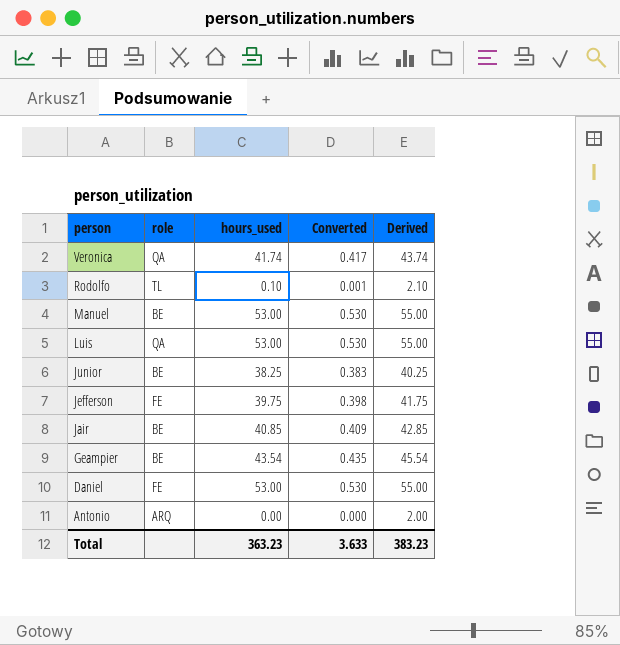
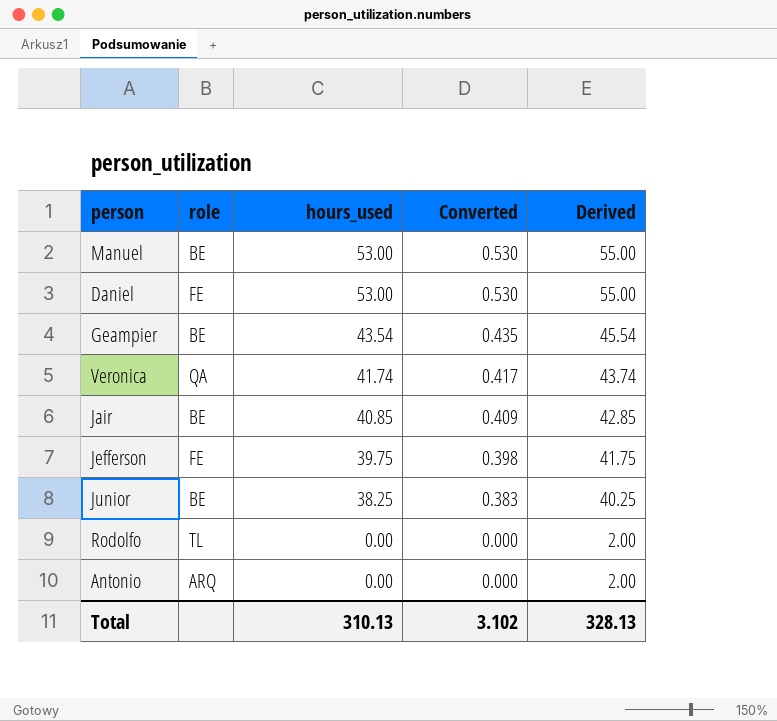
row order: person descending -> hours_used descending
row Luis: QA | 53.00 | 0.530 | 55.00 -> none
Rodolfo | hours_used: 0.10 -> 0.00
Rodolfo | Converted: 0.001 -> 0.000
Rodolfo | Derived: 2.10 -> 2.00
Total | hours_used: 363.23 -> 310.13
Total | Converted: 3.633 -> 3.102
Total | Derived: 383.23 -> 328.13

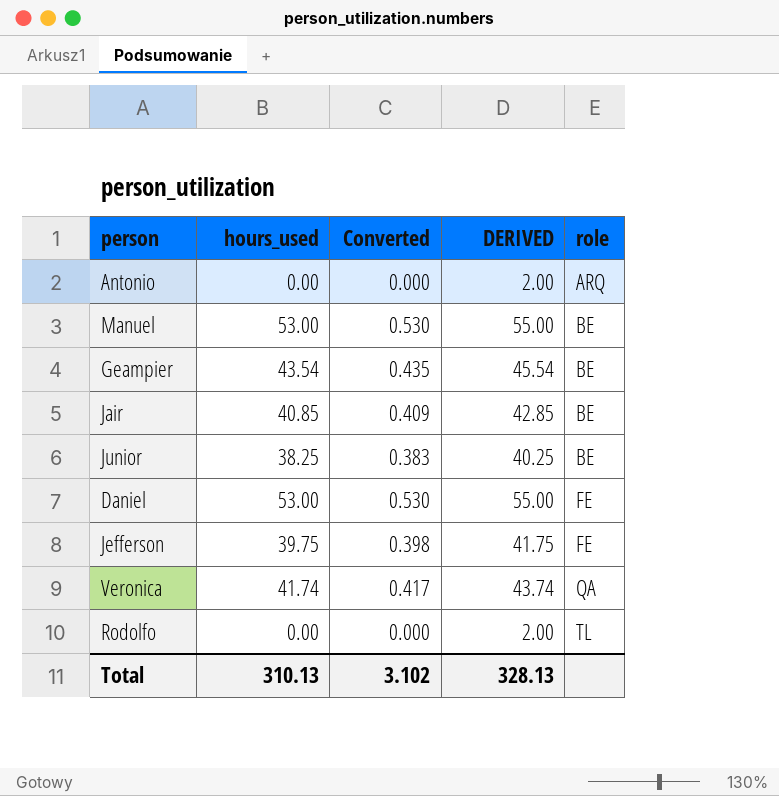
row order: hours_used descending -> role ascending
column name: Derived -> DERIVED
column role | position: 2 -> 5

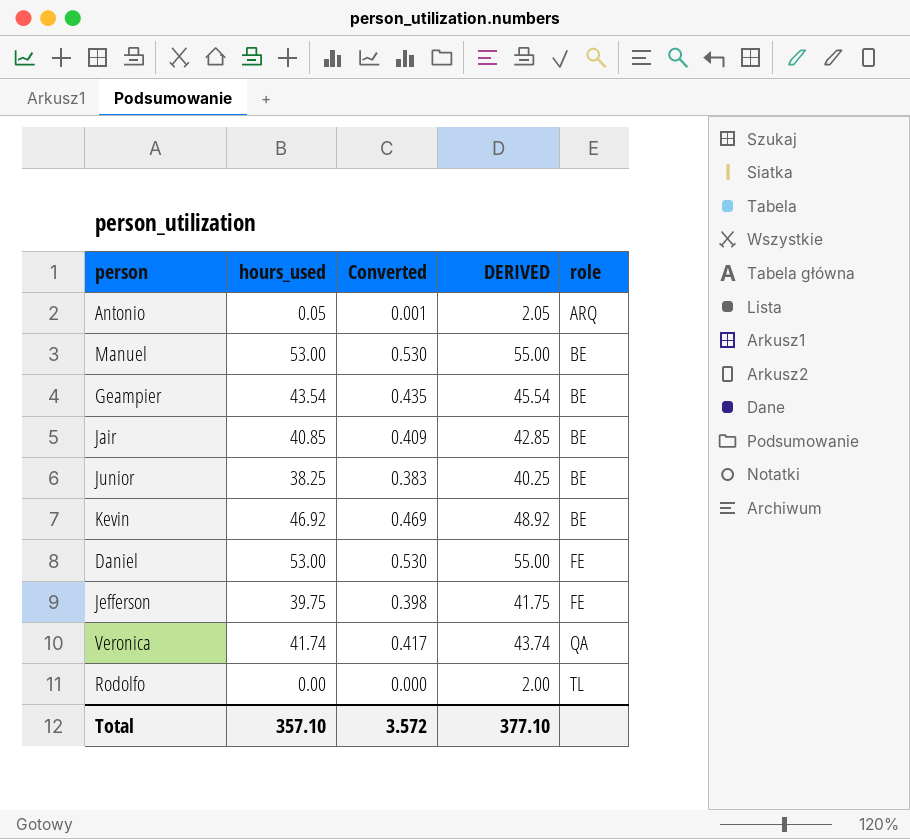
Antonio | hours_used: 0.00 -> 0.05
Antonio | Converted: 0.000 -> 0.001
Antonio | DERIVED: 2.00 -> 2.05
row Kevin: none -> 46.92 | 0.469 | 48.92 | BE
Total | hours_used: 310.13 -> 357.10
Total | Converted: 3.102 -> 3.572
Total | DERIVED: 328.13 -> 377.10

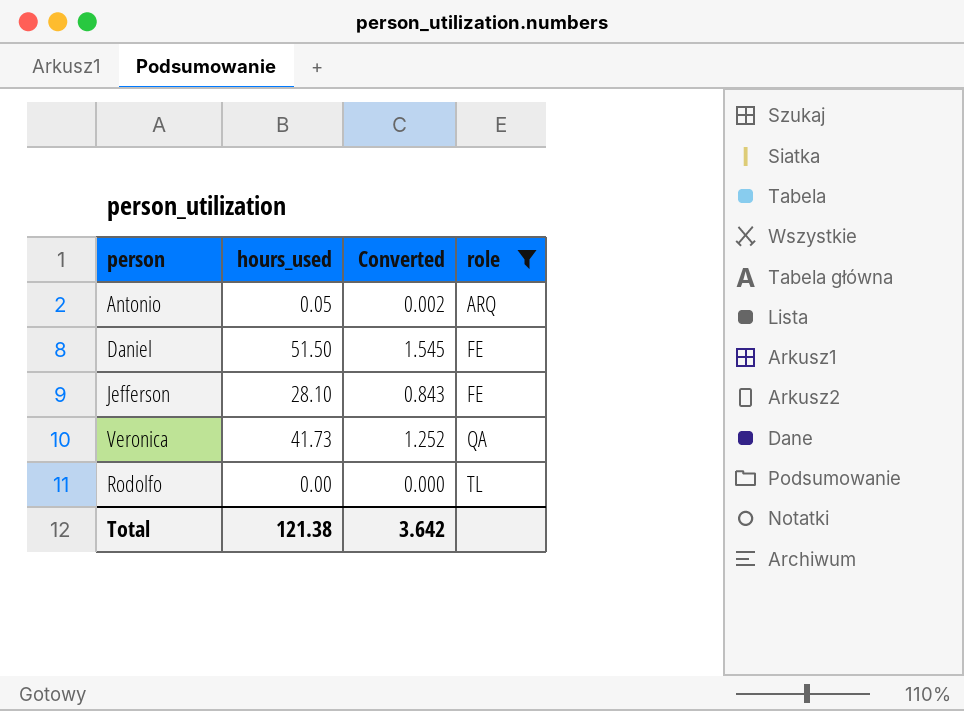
filter: none -> role != BE
column DERIVED | formula: [hours_used] + 2 -> none
column Converted | formula: [hours_used] * 0.01 -> [hours_used] * 0.03
Daniel | hours_used: 53.00 -> 51.50
Jefferson | hours_used: 39.75 -> 28.10
Veronica | hours_used: 41.74 -> 41.73
Total | hours_used: 357.10 -> 121.38
Total | Converted: 3.572 -> 3.642

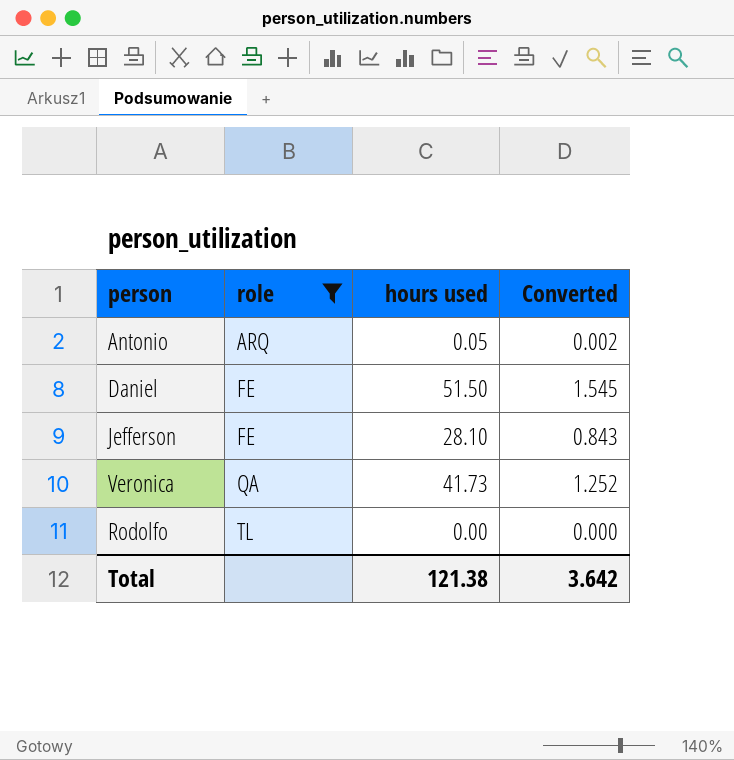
column role | position: 4 -> 2
column name: hours_used -> hours used

